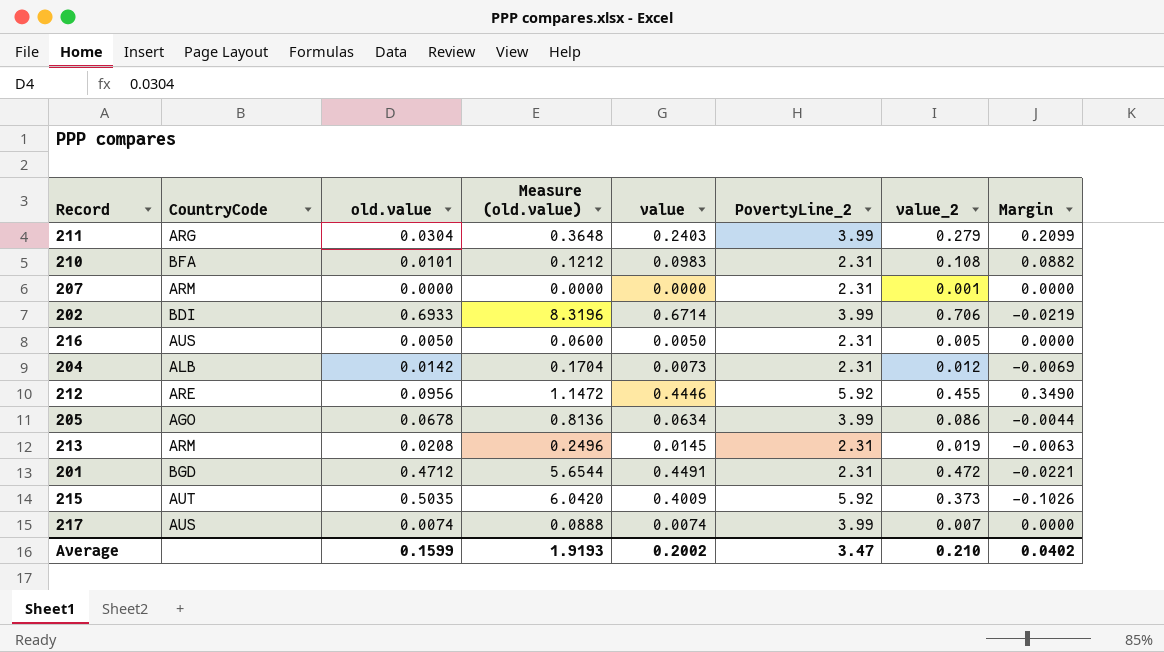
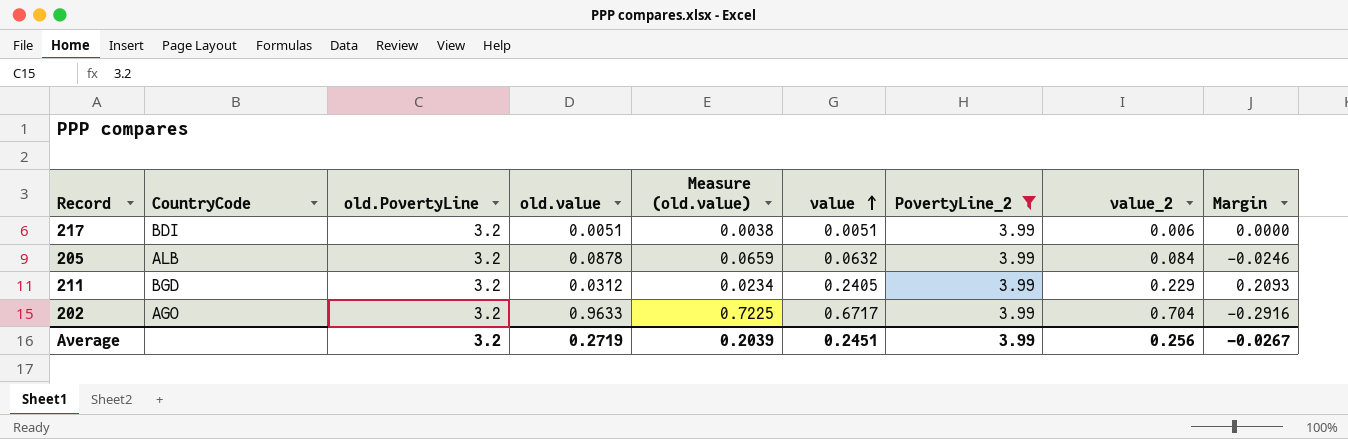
filter: none -> PovertyLine_2 = 3.99
row order: none -> value ascending
column old.PovertyLine | position: none -> 3
column Measure (old.value) | formula: [old.value] * 12 -> [old.value] * 0.75
217 | CountryCode: AUS -> BDI
217 | old.value: 0.0074 -> 0.0051
217 | value: 0.0074 -> 0.0051
217 | value_2: 0.007 -> 0.006
205 | CountryCode: AGO -> ALB
205 | old.value: 0.0678 -> 0.0878
205 | value: 0.0634 -> 0.0632
205 | value_2: 0.086 -> 0.084
205 | Margin: -0.0044 -> -0.0246
211 | CountryCode: ARG -> BGD
211 | old.value: 0.0304 -> 0.0312
211 | value: 0.2403 -> 0.2405
211 | value_2: 0.279 -> 0.229
211 | Margin: 0.2099 -> 0.2093
202 | CountryCode: BDI -> AGO
202 | old.value: 0.6933 -> 0.9633
202 | value: 0.6714 -> 0.6717
202 | value_2: 0.706 -> 0.704
202 | Margin: -0.0219 -> -0.2916
Average | old.value: 0.1599 -> 0.2719
Average | Measure (old.value): 1.9193 -> 0.2039
Average | value: 0.2002 -> 0.2451
Average | PovertyLine_2: 3.47 -> 3.99
Average | value_2: 0.210 -> 0.256
Average | Margin: 0.0402 -> -0.0267

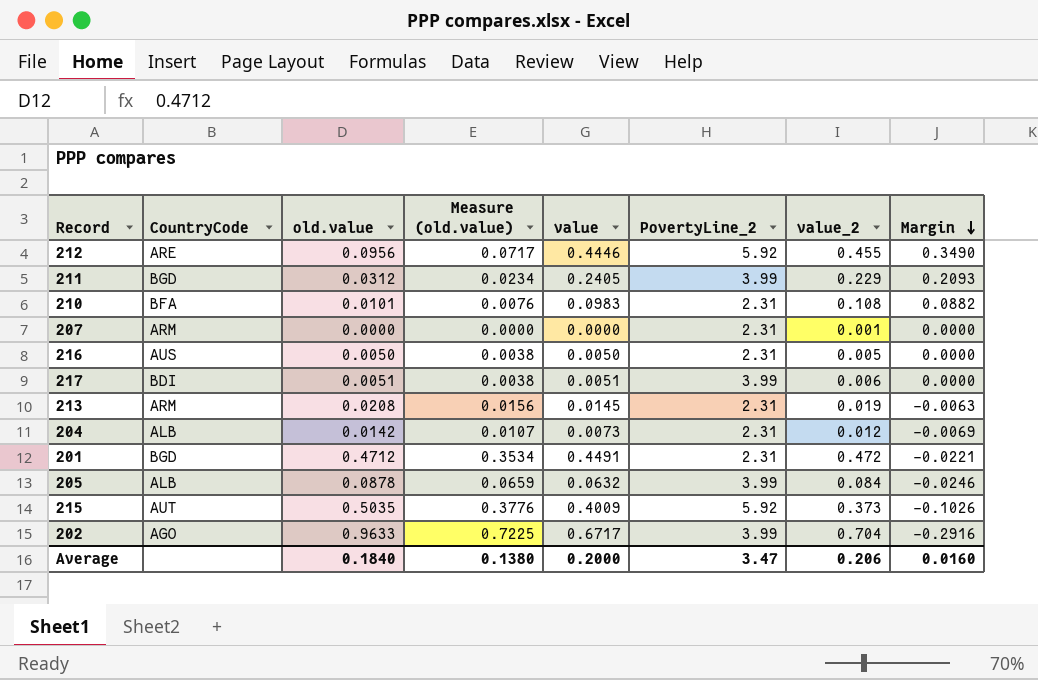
filter: PovertyLine_2 = 3.99 -> none
row order: value ascending -> Margin descending
column old.PovertyLine | position: 3 -> none
Average | old.value: 0.2719 -> 0.1840
Average | Measure (old.value): 0.2039 -> 0.1380
Average | value: 0.2451 -> 0.2000
Average | PovertyLine_2: 3.99 -> 3.47
Average | value_2: 0.256 -> 0.206
Average | Margin: -0.0267 -> 0.0160

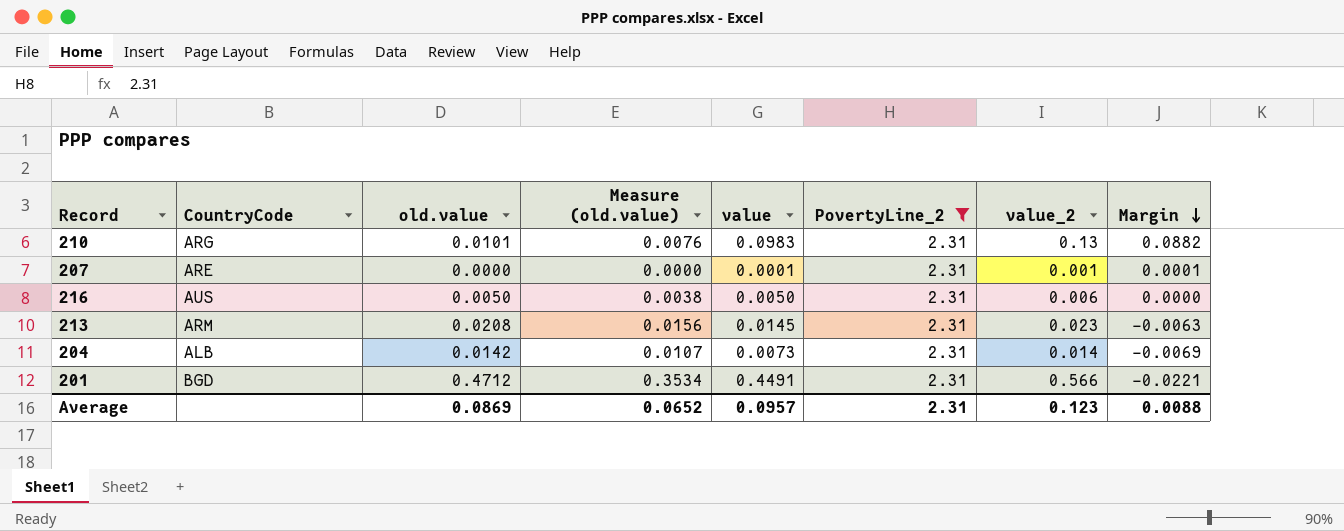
filter: none -> PovertyLine_2 = 2.31
210 | CountryCode: BFA -> ARG
210 | value_2: 0.108 -> 0.13
207 | CountryCode: ARM -> ARE
207 | value: 0.0000 -> 0.0001
207 | Margin: 0.0000 -> 0.0001
216 | value_2: 0.005 -> 0.006
213 | value_2: 0.019 -> 0.023
204 | value_2: 0.012 -> 0.014
201 | value_2: 0.472 -> 0.566
Average | old.value: 0.1840 -> 0.0869
Average | Measure (old.value): 0.1380 -> 0.0652
Average | value: 0.2000 -> 0.0957
Average | PovertyLine_2: 3.47 -> 2.31
Average | value_2: 0.206 -> 0.123
Average | Margin: 0.0160 -> 0.0088

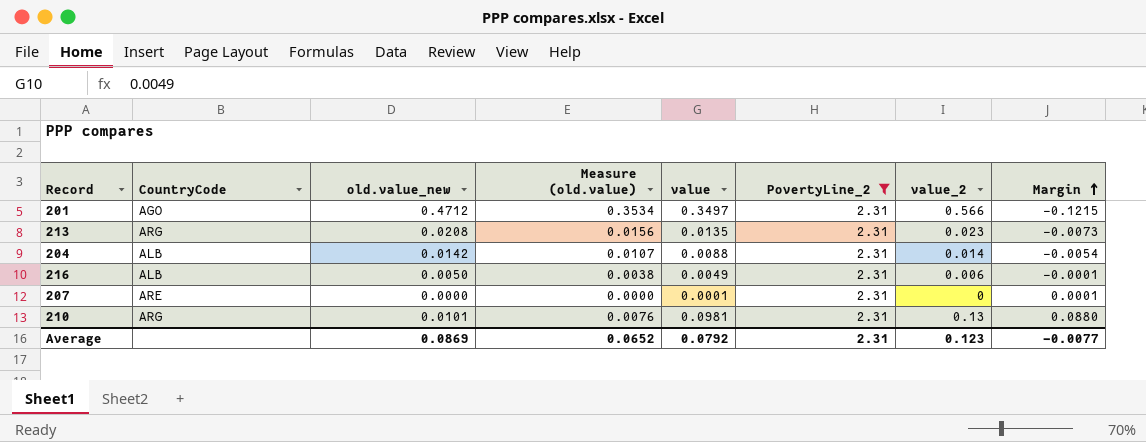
row order: Margin descending -> Margin ascending
column name: old.value -> old.value_new
201 | CountryCode: BGD -> AGO
201 | value: 0.4491 -> 0.3497
201 | Margin: -0.0221 -> -0.1215
213 | CountryCode: ARM -> ARG
213 | value: 0.0145 -> 0.0135
213 | Margin: -0.0063 -> -0.0073
204 | value: 0.0073 -> 0.0088
204 | Margin: -0.0069 -> -0.0054
216 | CountryCode: AUS -> ALB
216 | value: 0.0050 -> 0.0049
216 | Margin: 0.0000 -> -0.0001
207 | value_2: 0.001 -> 0
210 | value: 0.0983 -> 0.0981
210 | Margin: 0.0882 -> 0.0880
Average | value: 0.0957 -> 0.0792
Average | Margin: 0.0088 -> -0.0077

